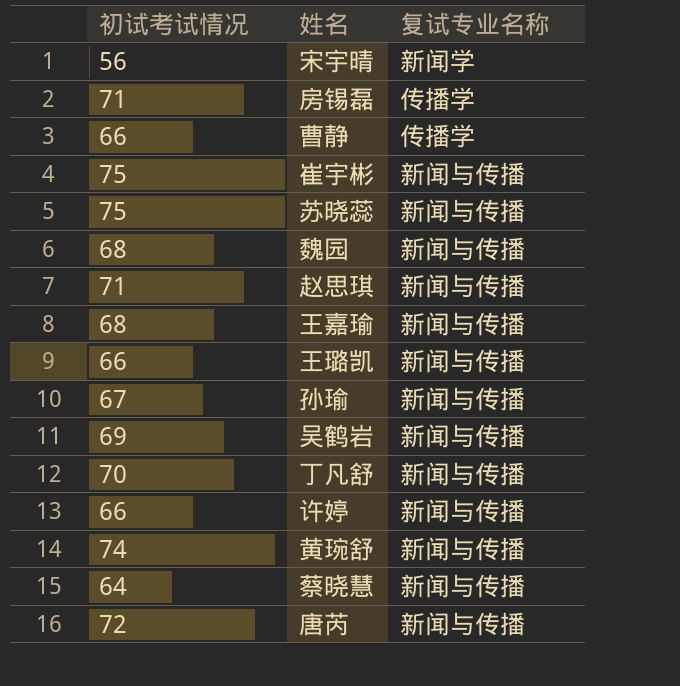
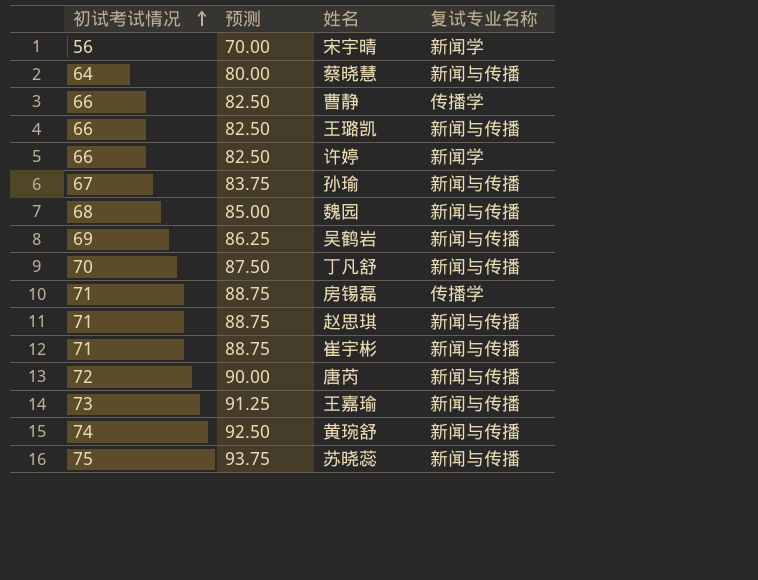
row order: none -> 初试考试情况 ascending
column 预测 | formula: none -> [初试考试情况] * 1.25
许婷 | 复试专业名称: 新闻与传播 -> 新闻学
崔宇彬 | 初试考试情况: 75 -> 71
王嘉瑜 | 初试考试情况: 68 -> 73

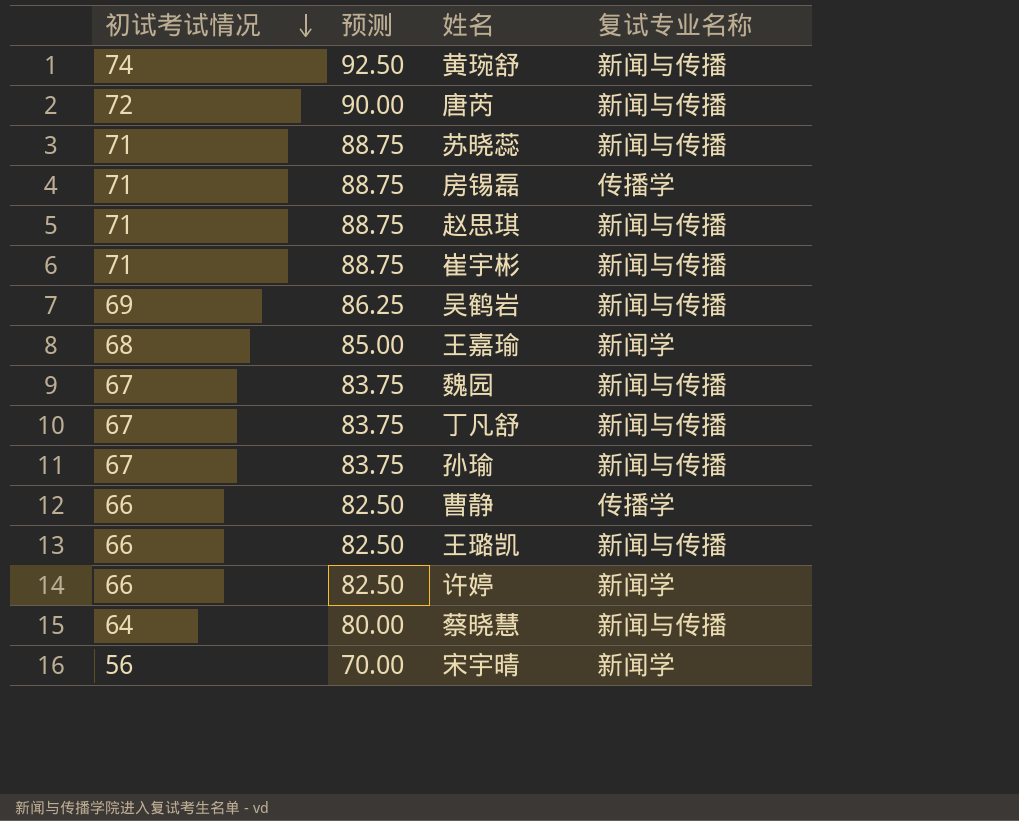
row order: 初试考试情况 ascending -> 初试考试情况 descending
苏晓蕊 | 初试考试情况: 75 -> 71
苏晓蕊 | 预测: 93.75 -> 88.75
王嘉瑜 | 初试考试情况: 73 -> 68
王嘉瑜 | 预测: 91.25 -> 85.00
王嘉瑜 | 复试专业名称: 新闻与传播 -> 新闻学
魏园 | 初试考试情况: 68 -> 67
魏园 | 预测: 85.00 -> 83.75
丁凡舒 | 初试考试情况: 70 -> 67
丁凡舒 | 预测: 87.50 -> 83.75

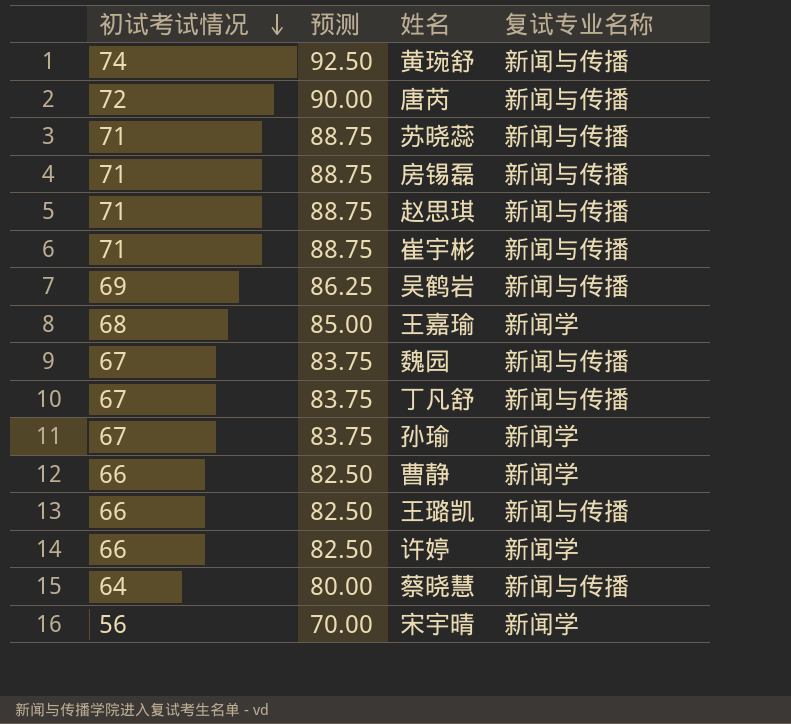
房锡磊 | 复试专业名称: 传播学 -> 新闻与传播
孙瑜 | 复试专业名称: 新闻与传播 -> 新闻学
曹静 | 复试专业名称: 传播学 -> 新闻学

